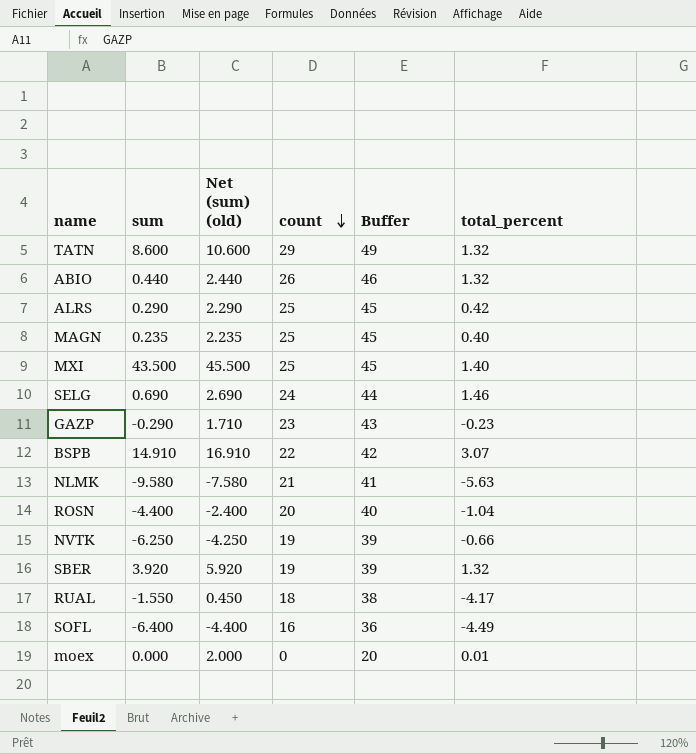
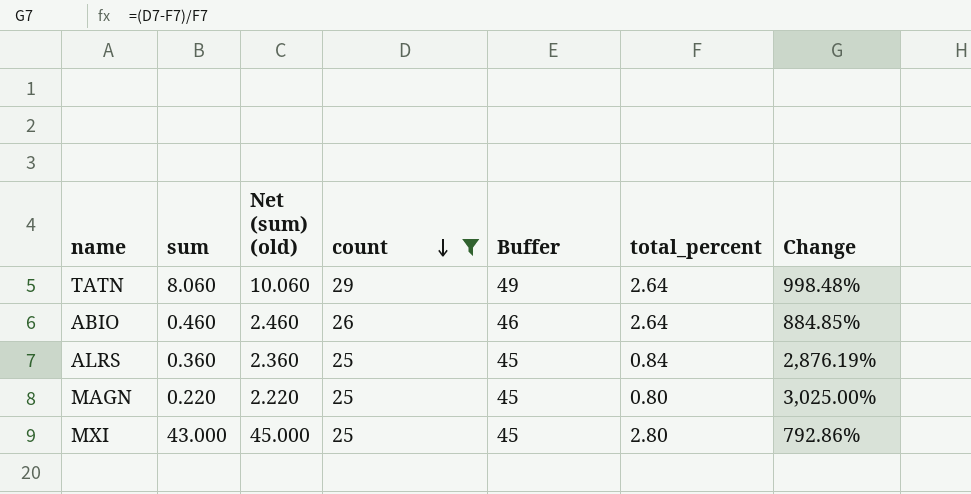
filter: none -> count >= 25
column Change | formula: none -> ([count] - [total_percent]) / [total_percent]
TATN | sum: 8.600 -> 8.060
TATN | Net (sum) (old): 10.600 -> 10.060
TATN | total_percent: 1.32 -> 2.64
ABIO | sum: 0.440 -> 0.460
ABIO | Net (sum) (old): 2.440 -> 2.460
ABIO | total_percent: 1.32 -> 2.64
ALRS | sum: 0.290 -> 0.360
ALRS | Net (sum) (old): 2.290 -> 2.360
ALRS | total_percent: 0.42 -> 0.84
MAGN | sum: 0.235 -> 0.220
MAGN | Net (sum) (old): 2.235 -> 2.220
MAGN | total_percent: 0.40 -> 0.80
MXI | sum: 43.500 -> 43.000
MXI | Net (sum) (old): 45.500 -> 45.000
MXI | total_percent: 1.40 -> 2.80

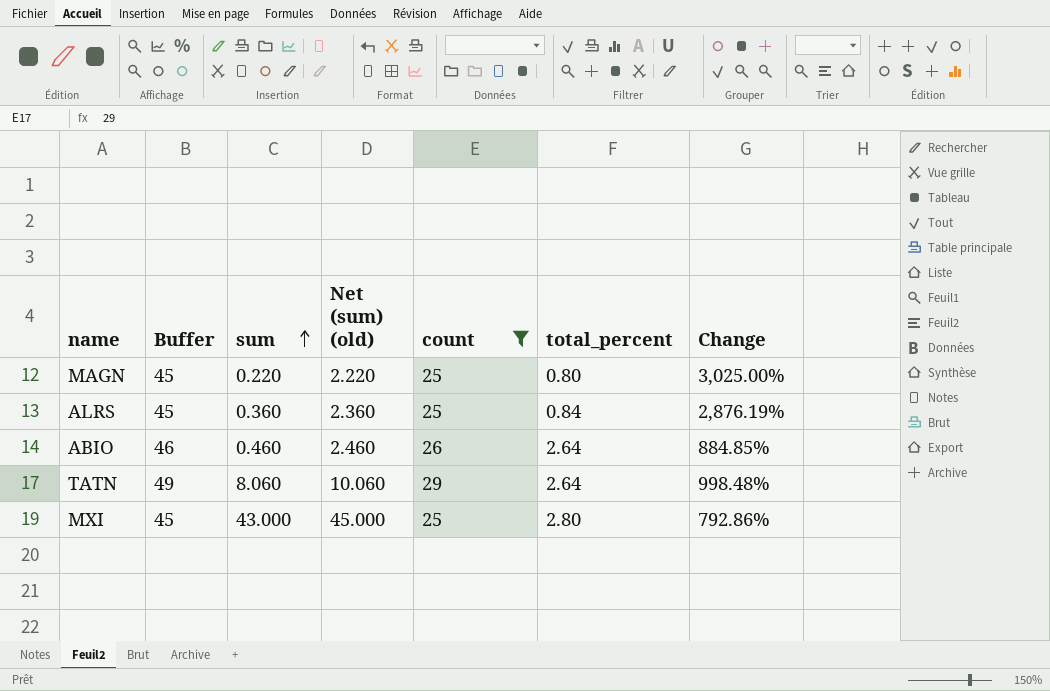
row order: count descending -> sum ascending
column Buffer | position: 5 -> 2

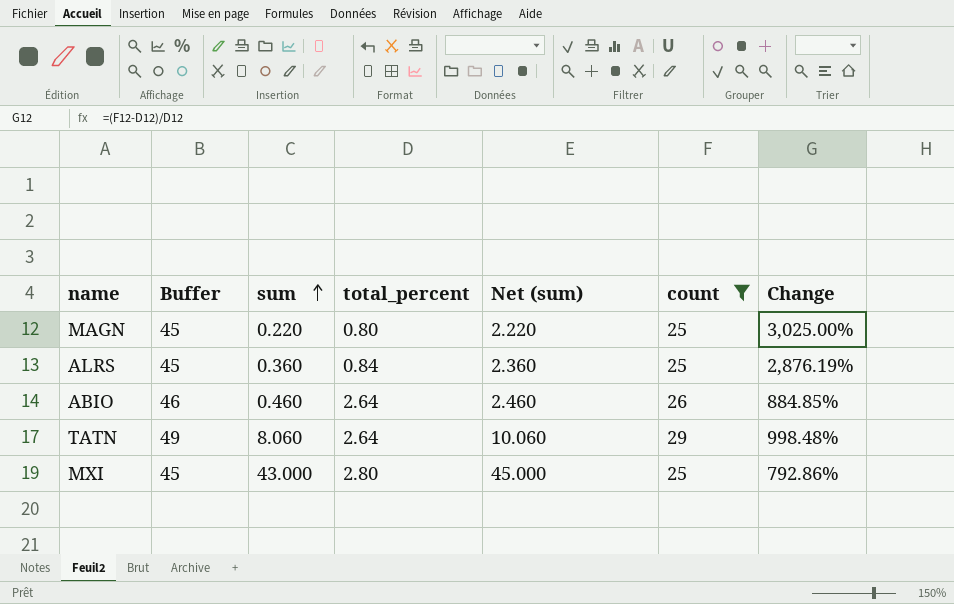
column total_percent | position: 6 -> 4
column name: Net (sum) (old) -> Net (sum)

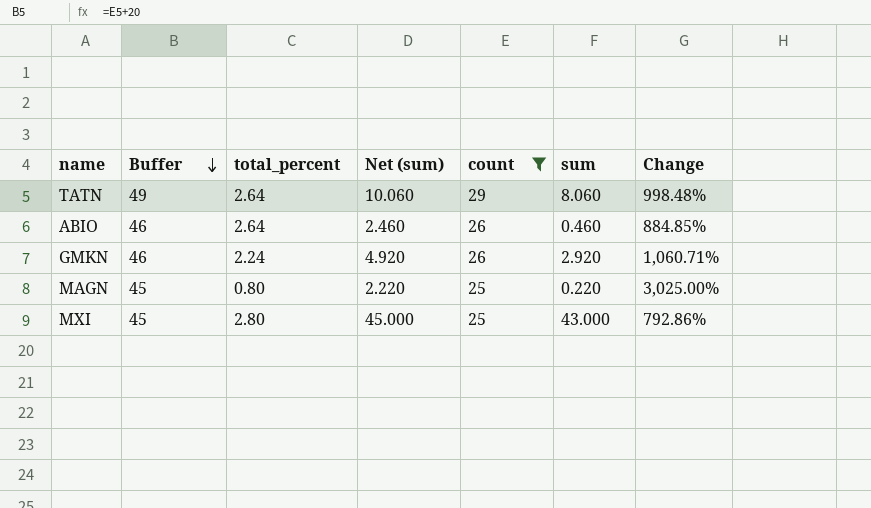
row order: sum ascending -> Buffer descending
column sum | position: 3 -> 6
row ALRS: 45 | 0.360 | 0.84 | 2.360 | 25 | 2,876.19% -> none
row GMKN: none -> 46 | 2.24 | 4.920 | 26 | 2.920 | 1,060.71%

